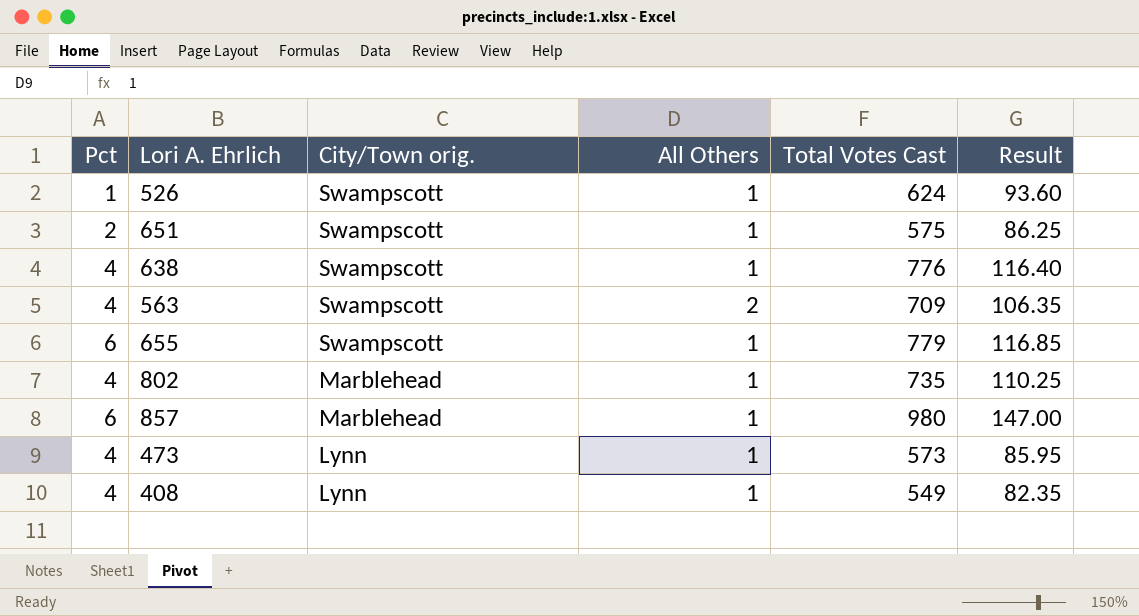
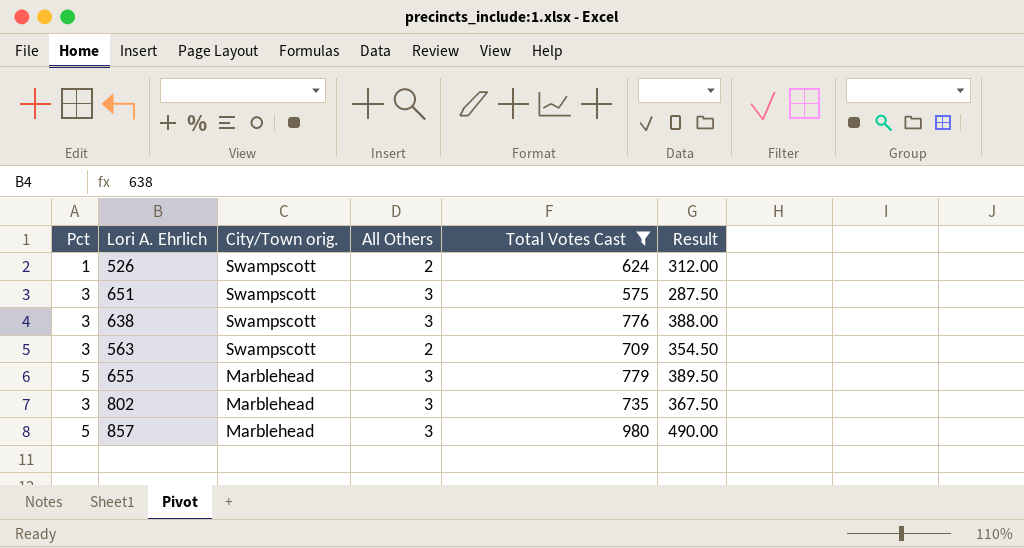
filter: none -> Total Votes Cast >= 575
column Result | formula: [Total Votes Cast] * 0.15 -> [Total Votes Cast] * 0.5
526 | All Others: 1 -> 2
651 | Pct: 2 -> 3
651 | All Others: 1 -> 3
638 | Pct: 4 -> 3
638 | All Others: 1 -> 3
563 | Pct: 4 -> 3
655 | Pct: 6 -> 5
655 | City/Town orig.: Swampscott -> Marblehead
655 | All Others: 1 -> 3
802 | Pct: 4 -> 3
802 | All Others: 1 -> 3
857 | Pct: 6 -> 5
857 | All Others: 1 -> 3

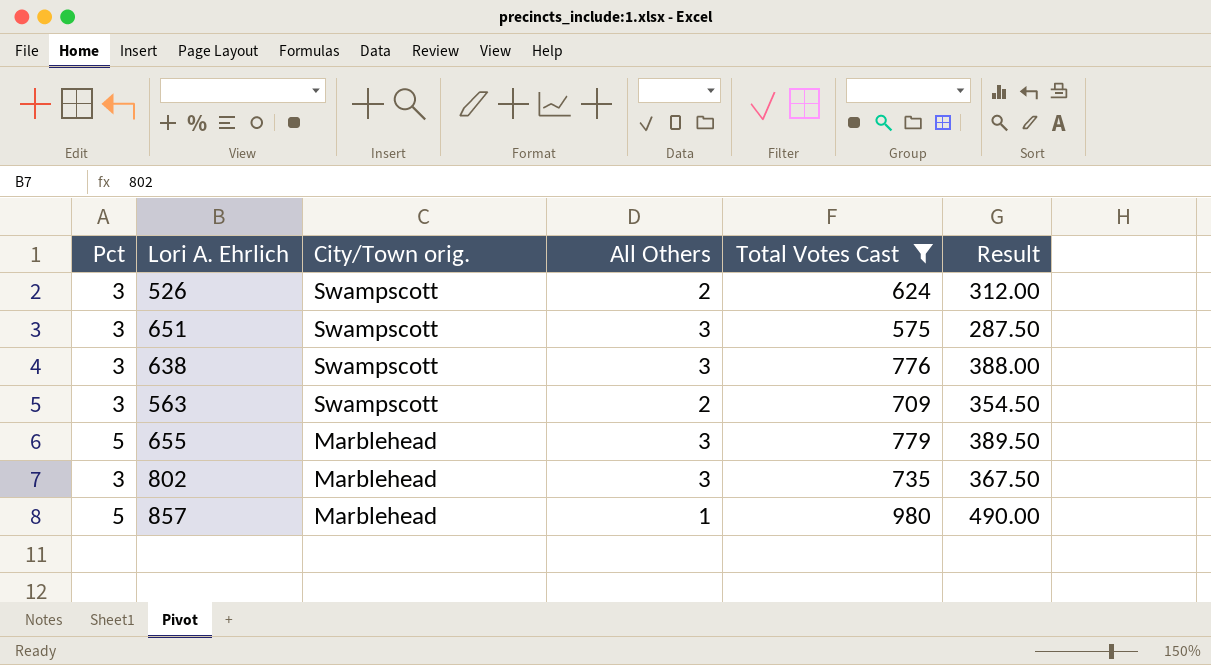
526 | Pct: 1 -> 3
857 | All Others: 3 -> 1

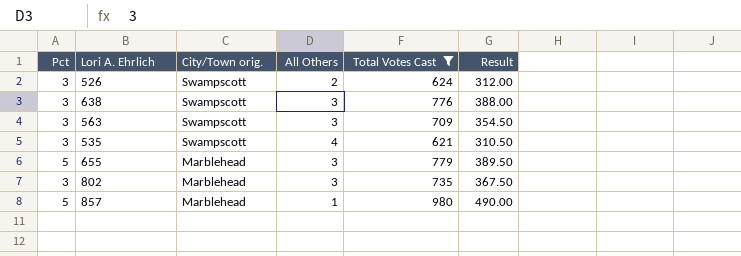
row 651: 3 | Swampscott | 3 | 575 | 287.50 -> none
563 | All Others: 2 -> 3
row 535: none -> 3 | Swampscott | 4 | 621 | 310.50

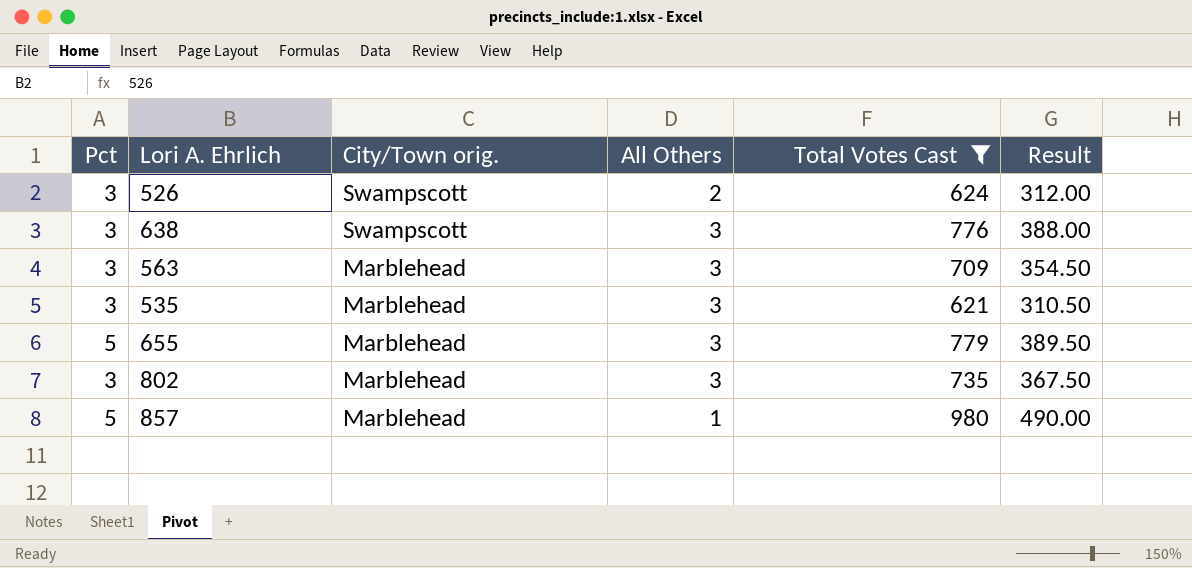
563 | City/Town orig.: Swampscott -> Marblehead
535 | City/Town orig.: Swampscott -> Marblehead
535 | All Others: 4 -> 3

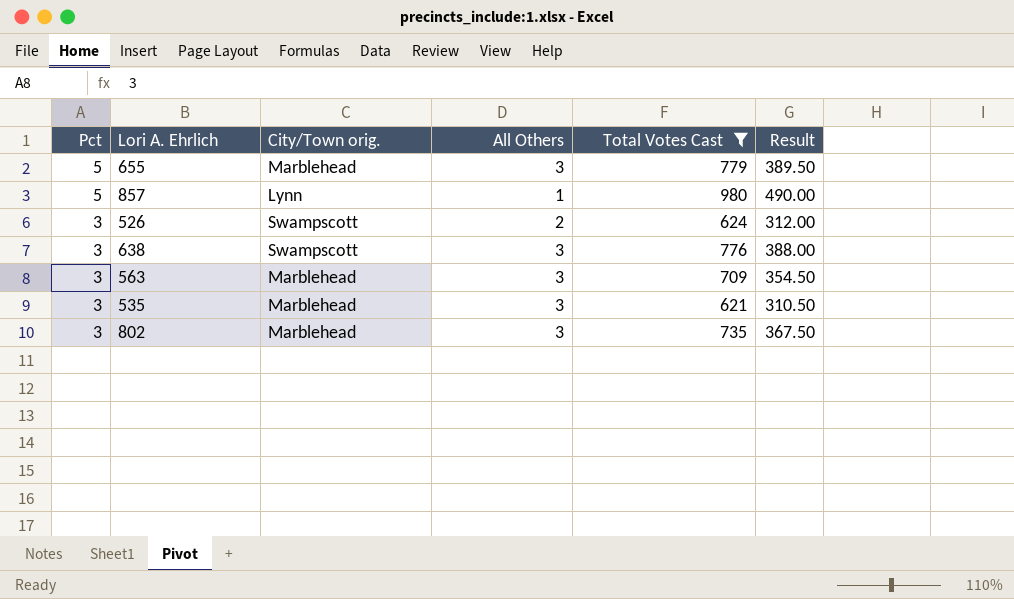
row order: City/Town orig. descending -> Pct descending
857 | City/Town orig.: Marblehead -> Lynn

